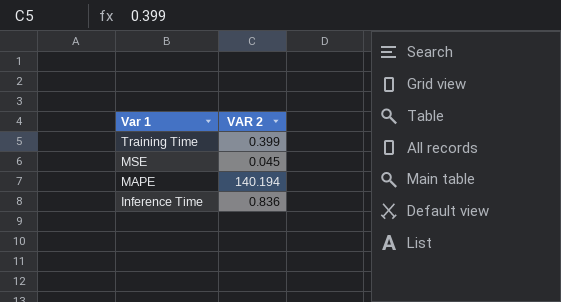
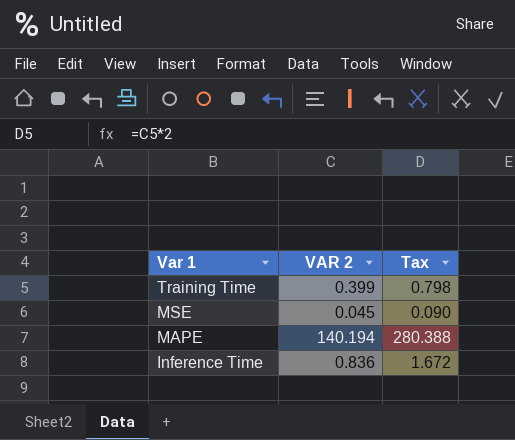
column Tax | formula: none -> [VAR 2] * 2

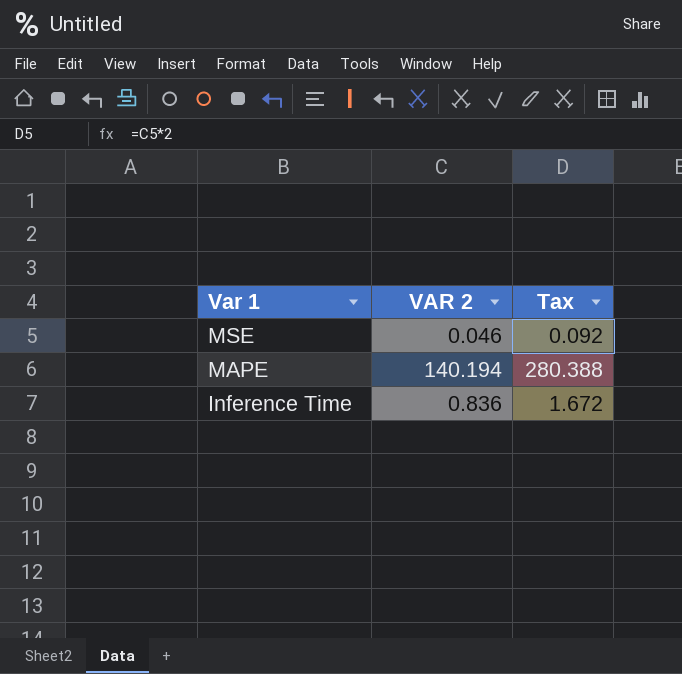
row Training Time: 0.399 | 0.798 -> none
MSE | VAR 2: 0.045 -> 0.046
MSE | Tax: 0.090 -> 0.092

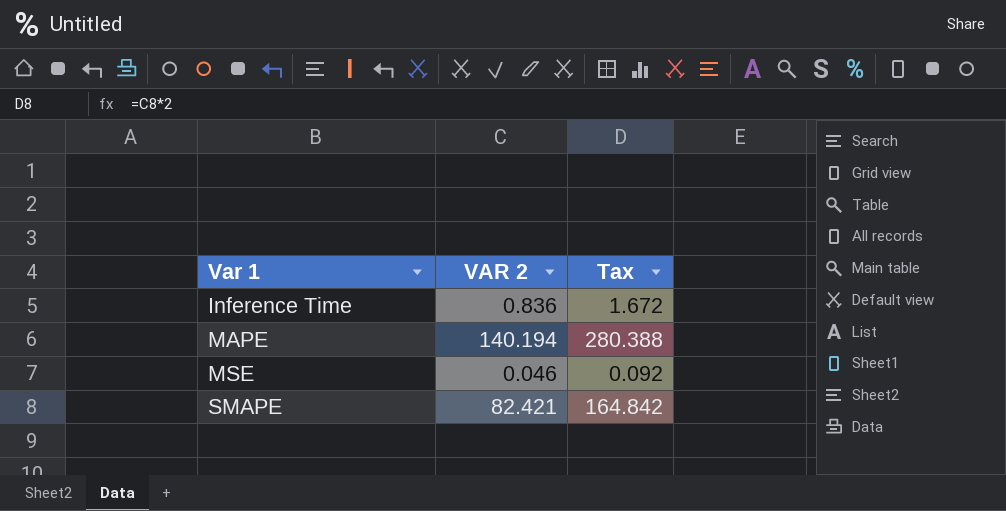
row order: Var 1 descending -> Var 1 ascending
row SMAPE: none -> 82.421 | 164.842

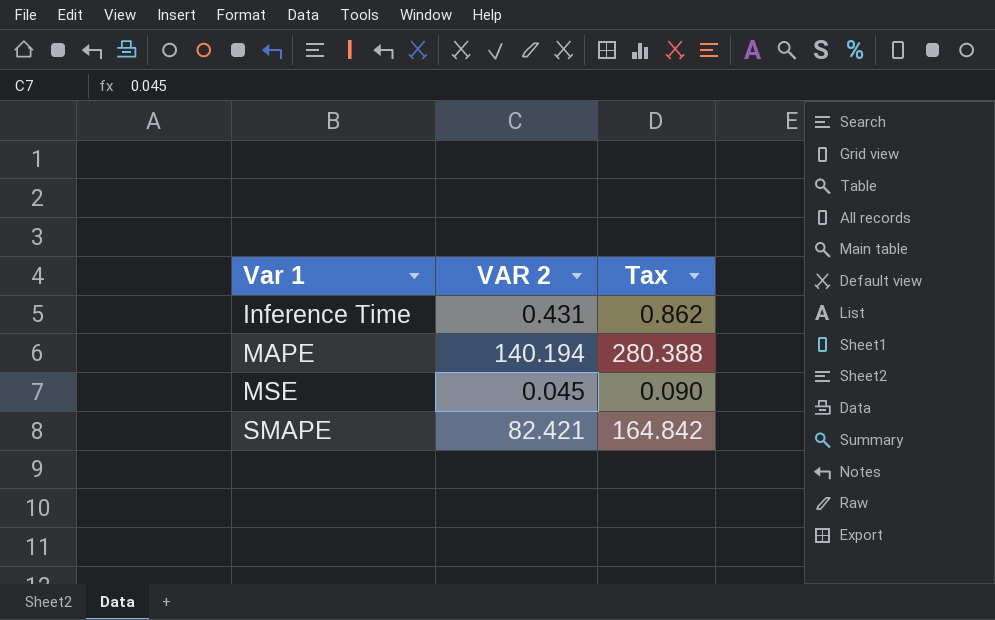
Inference Time | VAR 2: 0.836 -> 0.431
Inference Time | Tax: 1.672 -> 0.862
MSE | VAR 2: 0.046 -> 0.045
MSE | Tax: 0.092 -> 0.090

